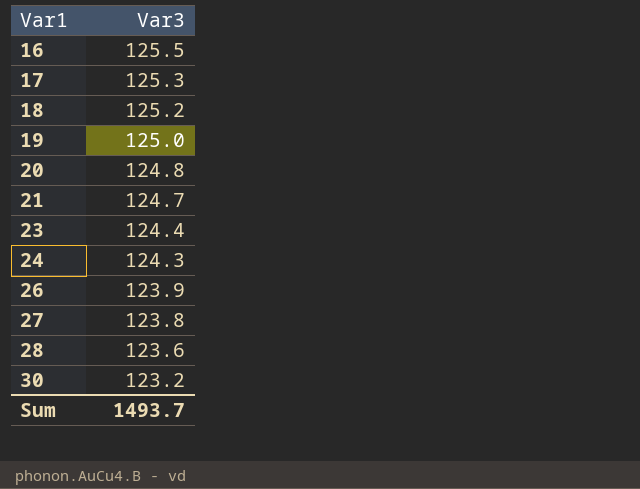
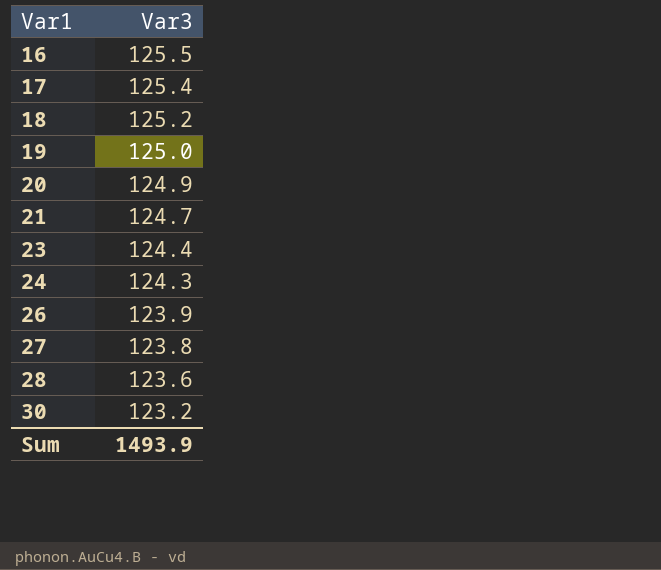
17 | Var3: 125.3 -> 125.4
20 | Var3: 124.8 -> 124.9
Sum | Var3: 1493.7 -> 1493.9

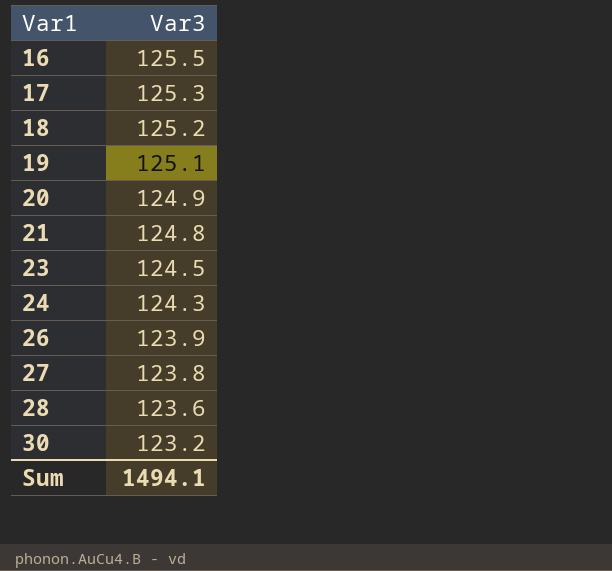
17 | Var3: 125.4 -> 125.3
19 | Var3: 125.0 -> 125.1
21 | Var3: 124.7 -> 124.8
23 | Var3: 124.4 -> 124.5
Sum | Var3: 1493.9 -> 1494.1

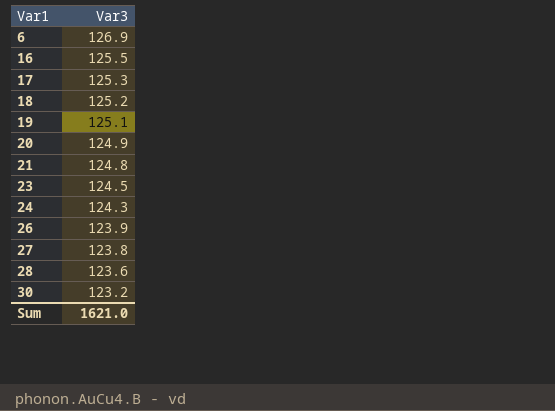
row 6: none -> 126.9
Sum | Var3: 1494.1 -> 1621.0

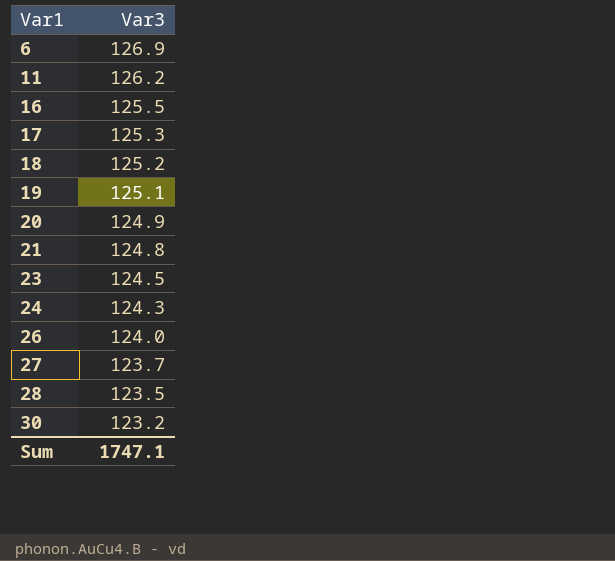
row 11: none -> 126.2
26 | Var3: 123.9 -> 124.0
27 | Var3: 123.8 -> 123.7
28 | Var3: 123.6 -> 123.5
Sum | Var3: 1621.0 -> 1747.1

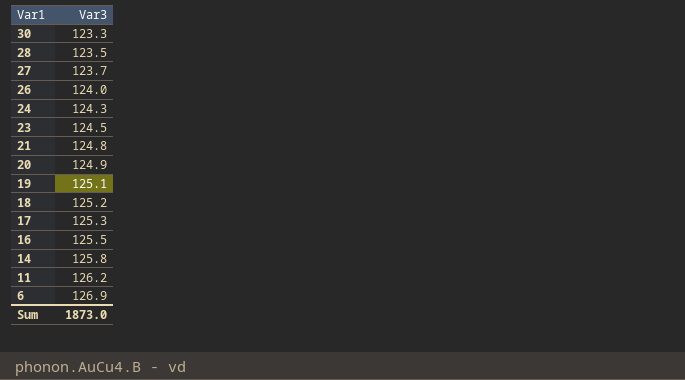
row order: Var1 ascending -> Var1 descending
30 | Var3: 123.2 -> 123.3
row 14: none -> 125.8
Sum | Var3: 1747.1 -> 1873.0

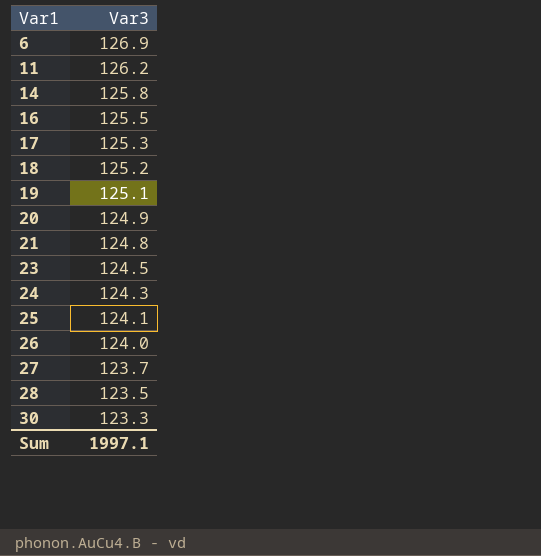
row order: Var1 descending -> Var1 ascending
row 25: none -> 124.1
Sum | Var3: 1873.0 -> 1997.1

